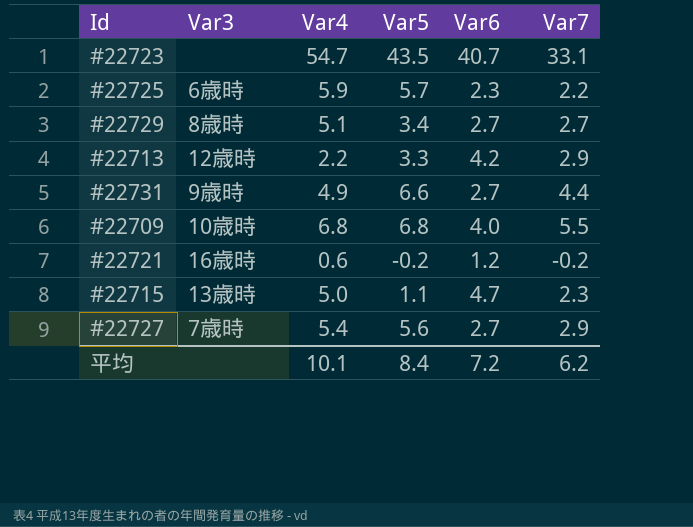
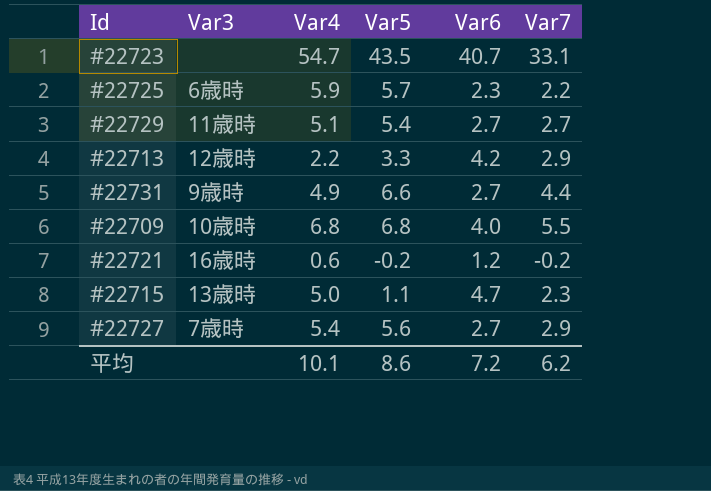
#22729 | Var3: 8歳時 -> 11歳時
#22729 | Var5: 3.4 -> 5.4
平均 | Var5: 8.4 -> 8.6

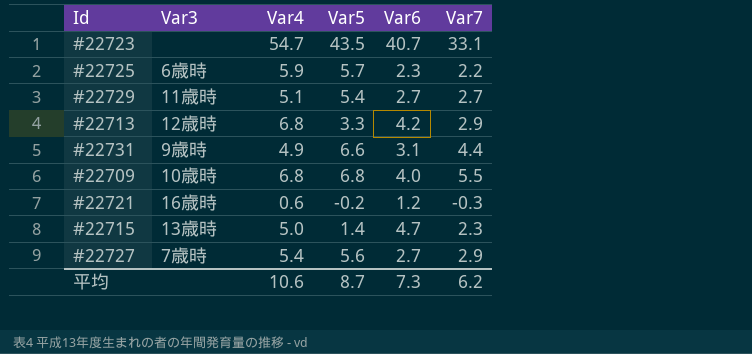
#22713 | Var4: 2.2 -> 6.8
#22731 | Var6: 2.7 -> 3.1
#22721 | Var7: -0.2 -> -0.3
#22715 | Var5: 1.1 -> 1.4
平均 | Var4: 10.1 -> 10.6
平均 | Var5: 8.6 -> 8.7
平均 | Var6: 7.2 -> 7.3

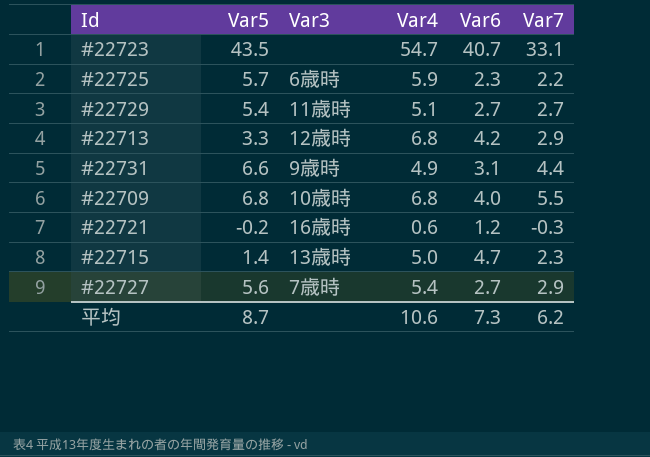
column Var5 | position: 4 -> 2

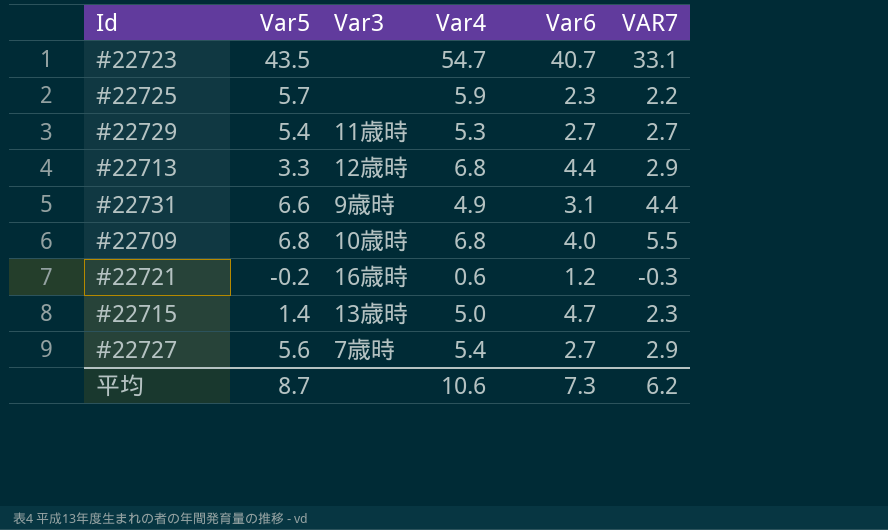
column name: Var7 -> VAR7
#22725 | Var3: 6歳時 -> none
#22729 | Var4: 5.1 -> 5.3
#22713 | Var6: 4.2 -> 4.4

